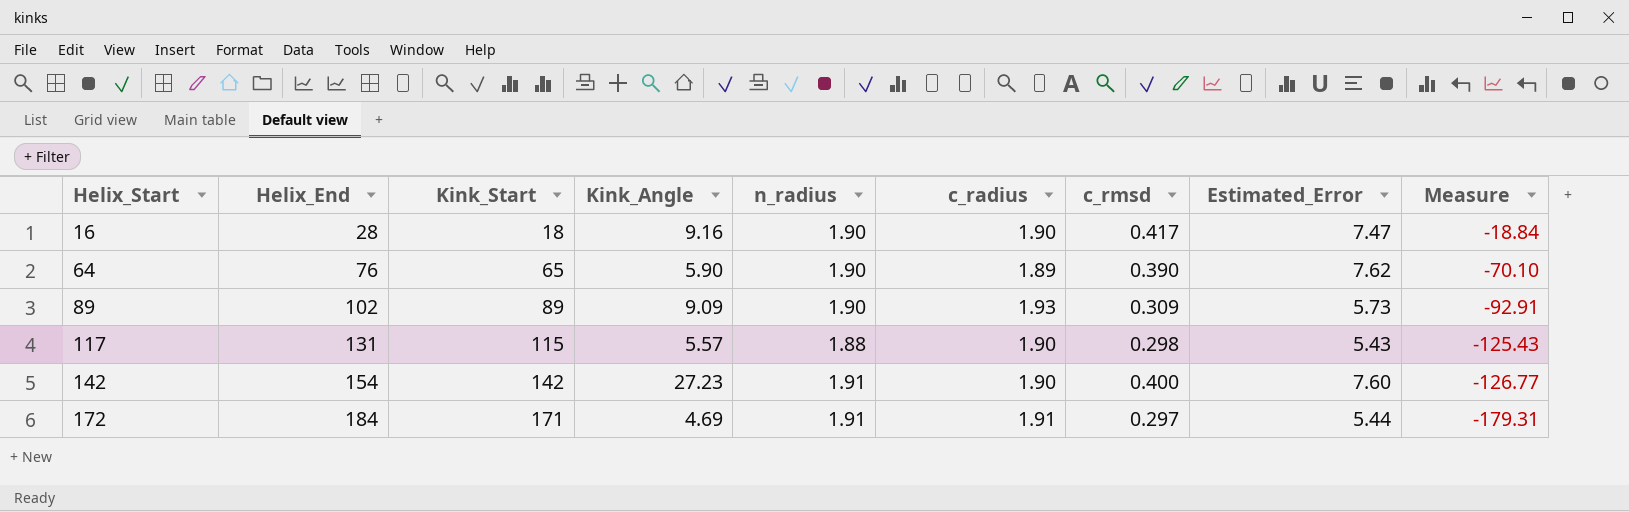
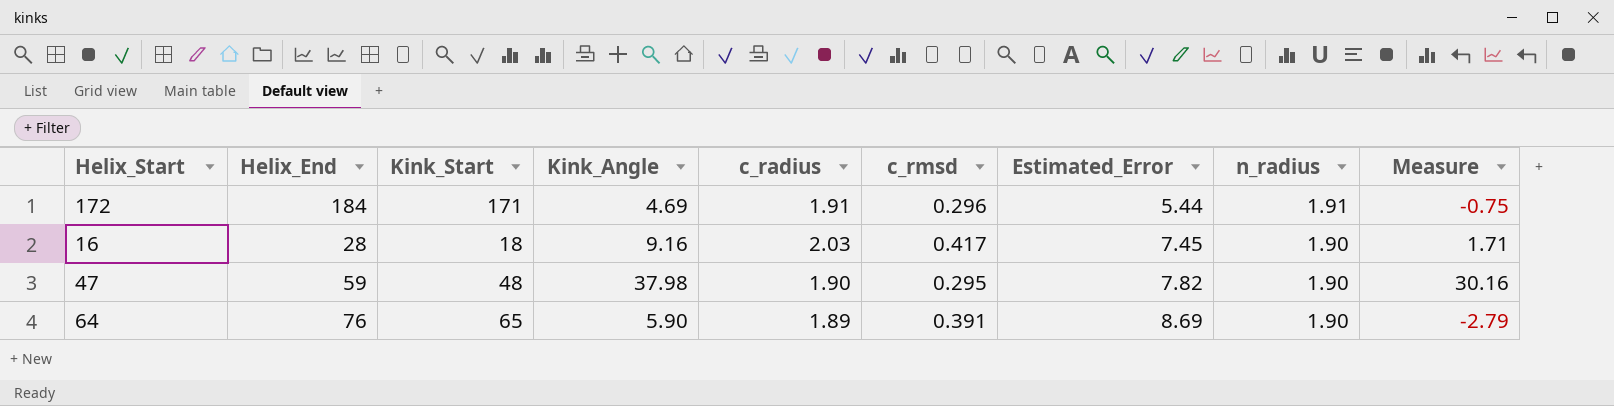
row order: Helix_Start ascending -> Estimated_Error ascending
column n_radius | position: 5 -> 8
column Measure | formula: [Kink_Angle] - [Helix_End] -> [Kink_Angle] - [Estimated_Error]
row 89: 102 | 89 | 9.09 | 1.90 | 1.93 | 0.309 | 5.73 | -92.91 -> none
row 117: 131 | 115 | 5.57 | 1.88 | 1.90 | 0.298 | 5.43 | -125.43 -> none
row 142: 154 | 142 | 27.23 | 1.91 | 1.90 | 0.400 | 7.60 | -126.77 -> none
172 | c_rmsd: 0.297 -> 0.296
16 | c_radius: 1.90 -> 2.03
16 | Estimated_Error: 7.47 -> 7.45
row 47: none -> 59 | 48 | 37.98 | 1.90 | 0.295 | 7.82 | 1.90 | 30.16
64 | c_rmsd: 0.390 -> 0.391
64 | Estimated_Error: 7.62 -> 8.69

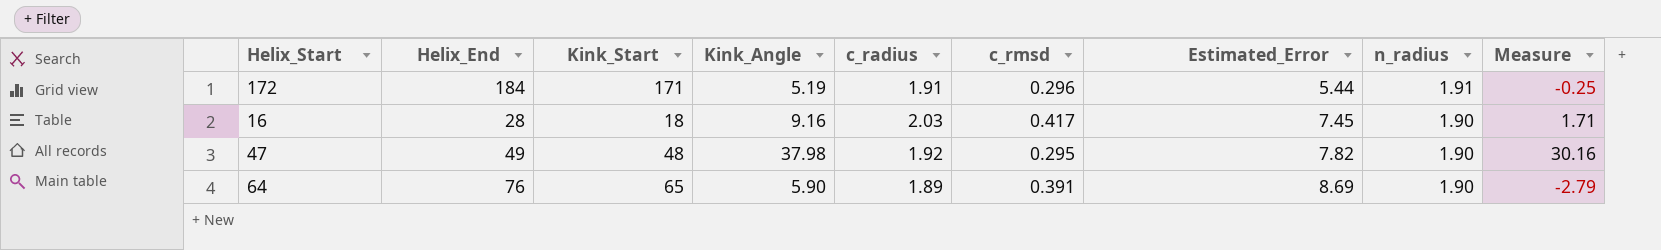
172 | Kink_Angle: 4.69 -> 5.19
172 | Measure: -0.75 -> -0.25
47 | Helix_End: 59 -> 49
47 | c_radius: 1.90 -> 1.92

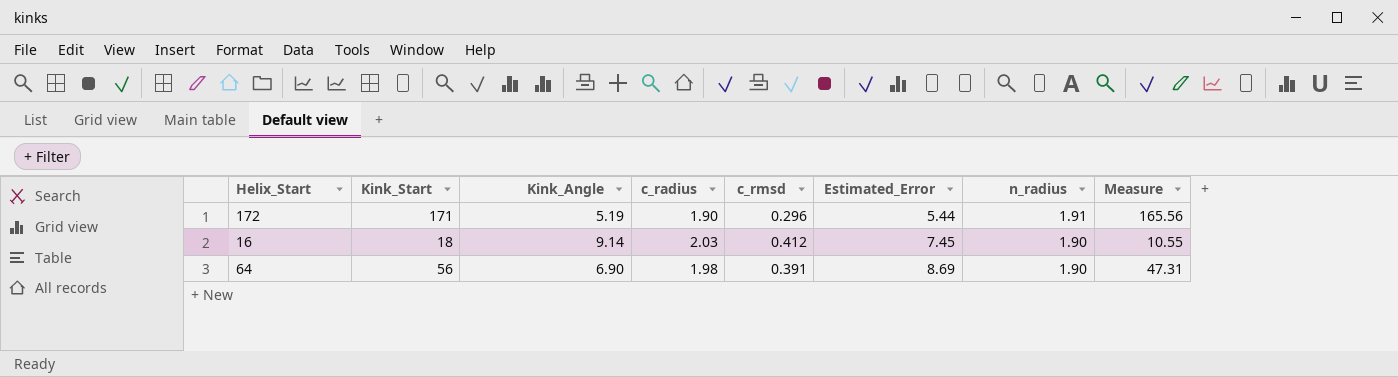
column Helix_End | position: 2 -> none
column Measure | formula: [Kink_Angle] - [Estimated_Error] -> [Kink_Start] - [Estimated_Error]
row 47: 49 | 48 | 37.98 | 1.92 | 0.295 | 7.82 | 1.90 | 30.16 -> none
172 | c_radius: 1.91 -> 1.90
16 | Kink_Angle: 9.16 -> 9.14
16 | c_rmsd: 0.417 -> 0.412
64 | Kink_Start: 65 -> 56
64 | Kink_Angle: 5.90 -> 6.90
64 | c_radius: 1.89 -> 1.98

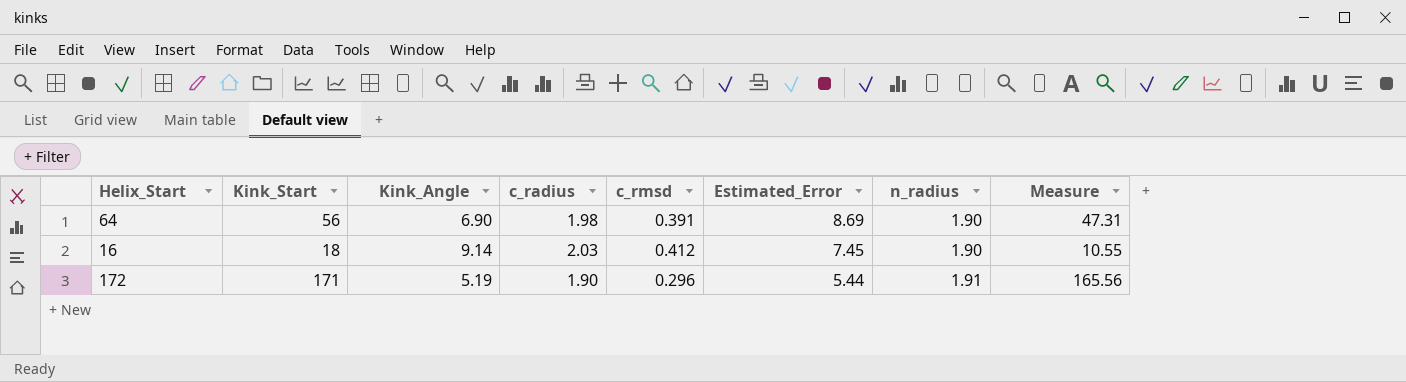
row order: Estimated_Error ascending -> Estimated_Error descending

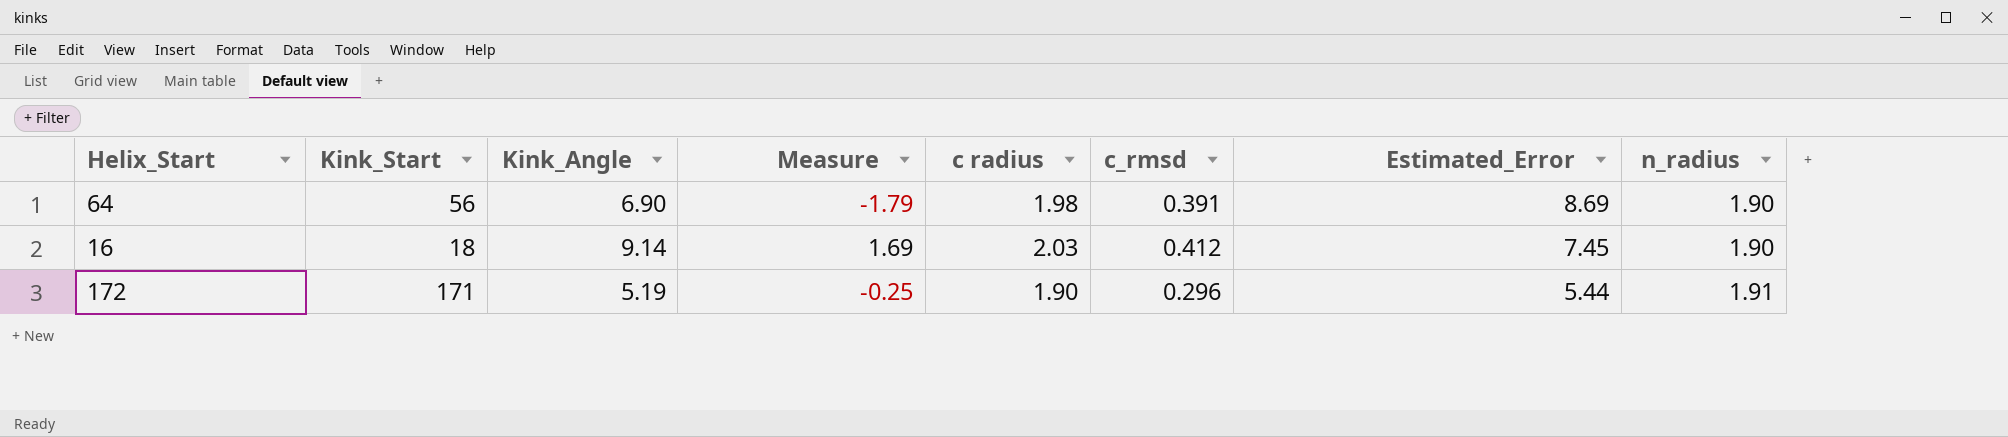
column Measure | formula: [Kink_Start] - [Estimated_Error] -> [Kink_Angle] - [Estimated_Error]
column Measure | position: 8 -> 4
column name: c_radius -> c radius

